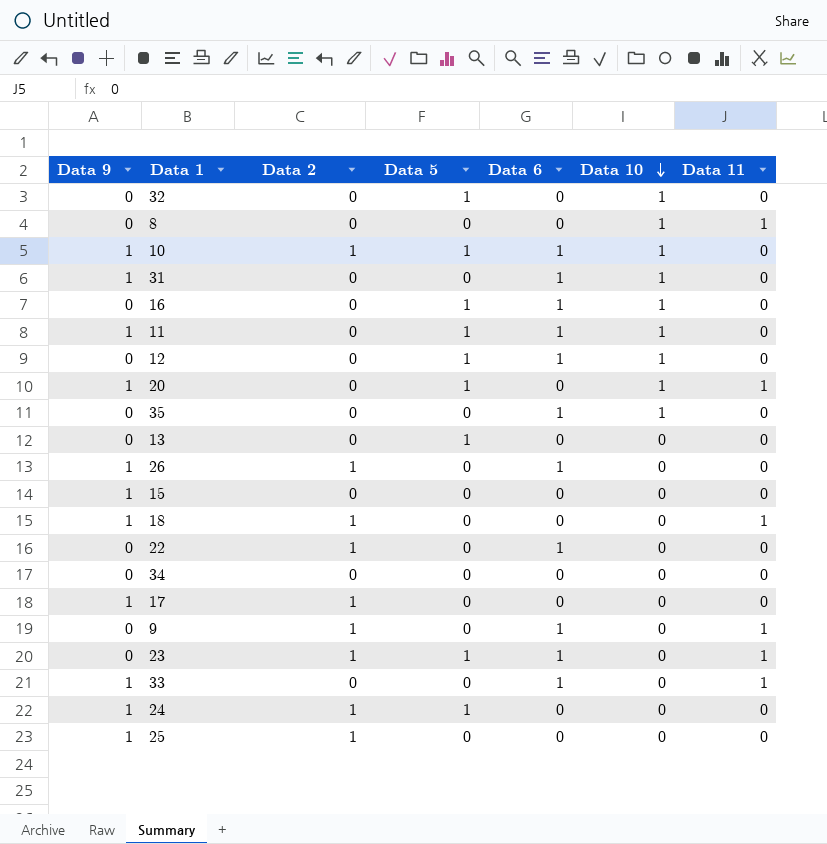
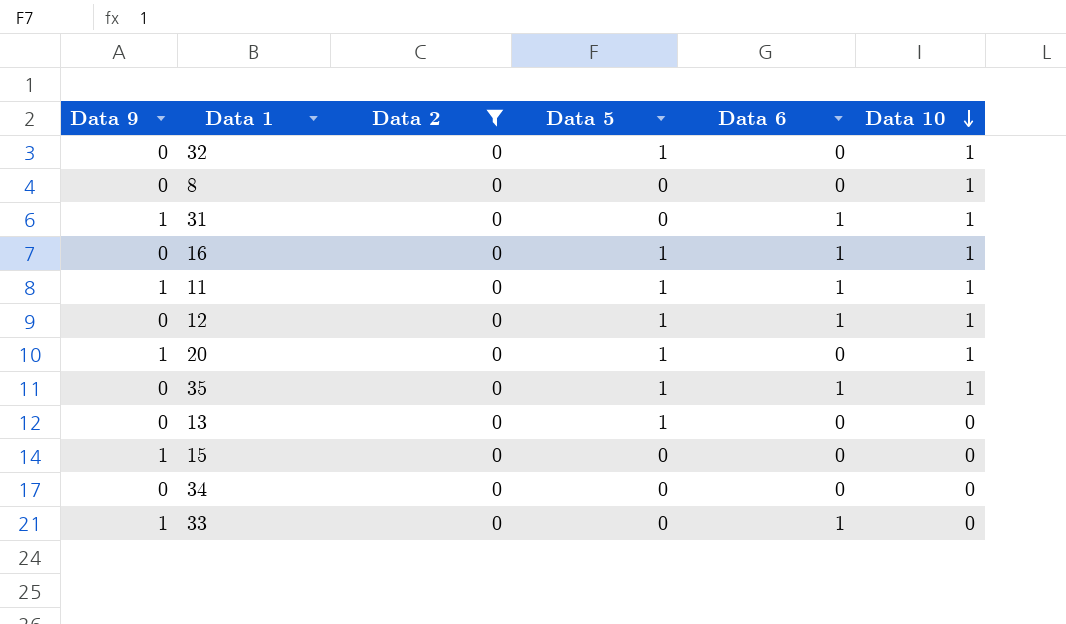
filter: none -> Data 2 = 0
column Data 11 | position: 7 -> none
35 | Data 5: 0 -> 1

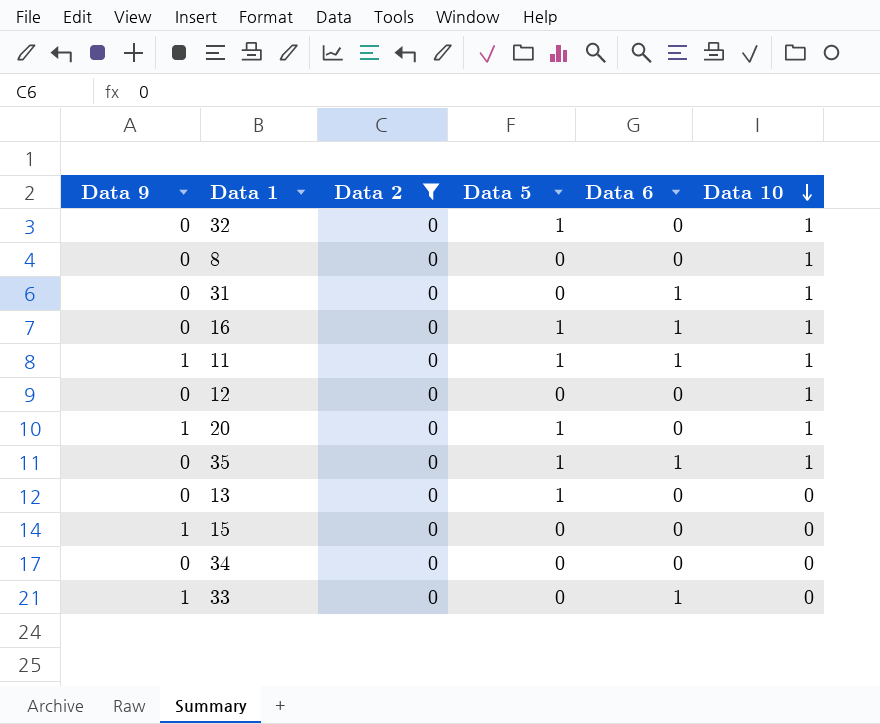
31 | Data 9: 1 -> 0
12 | Data 5: 1 -> 0
12 | Data 6: 1 -> 0

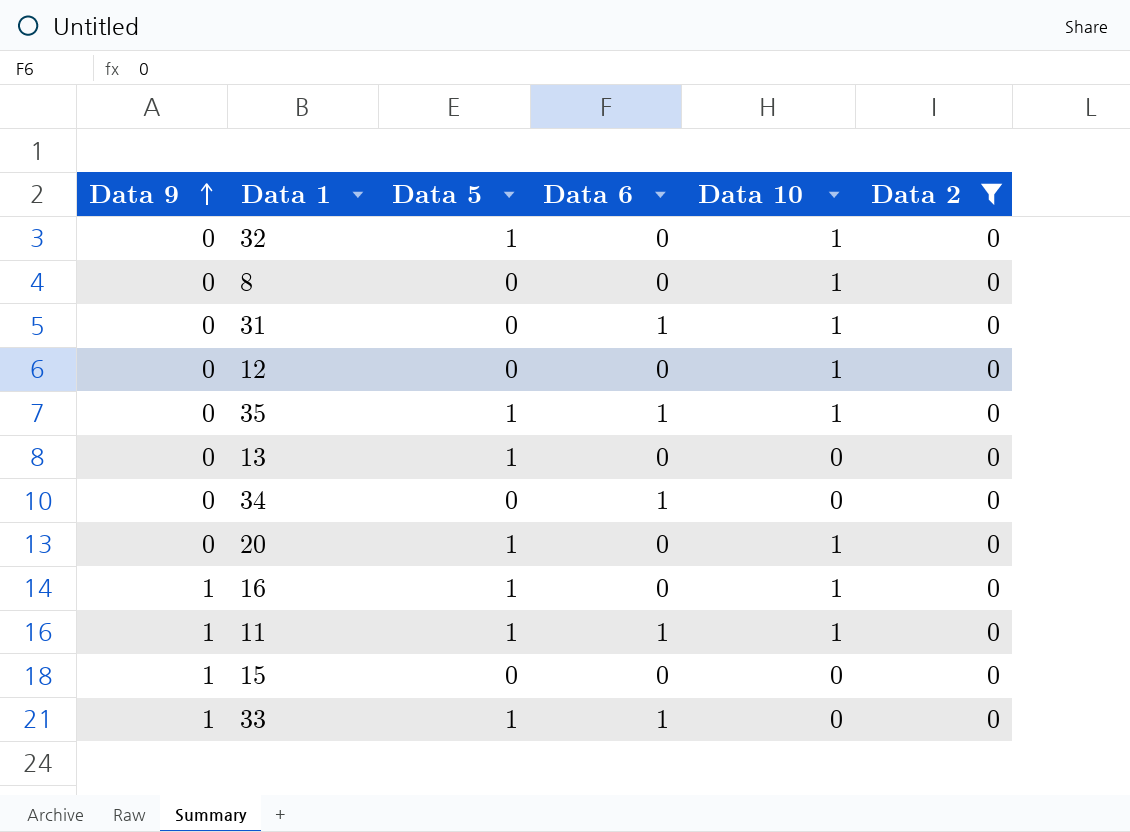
row order: Data 10 descending -> Data 9 ascending
column Data 2 | position: 3 -> 6
34 | Data 6: 0 -> 1
20 | Data 9: 1 -> 0
16 | Data 9: 0 -> 1
16 | Data 6: 1 -> 0
33 | Data 5: 0 -> 1

